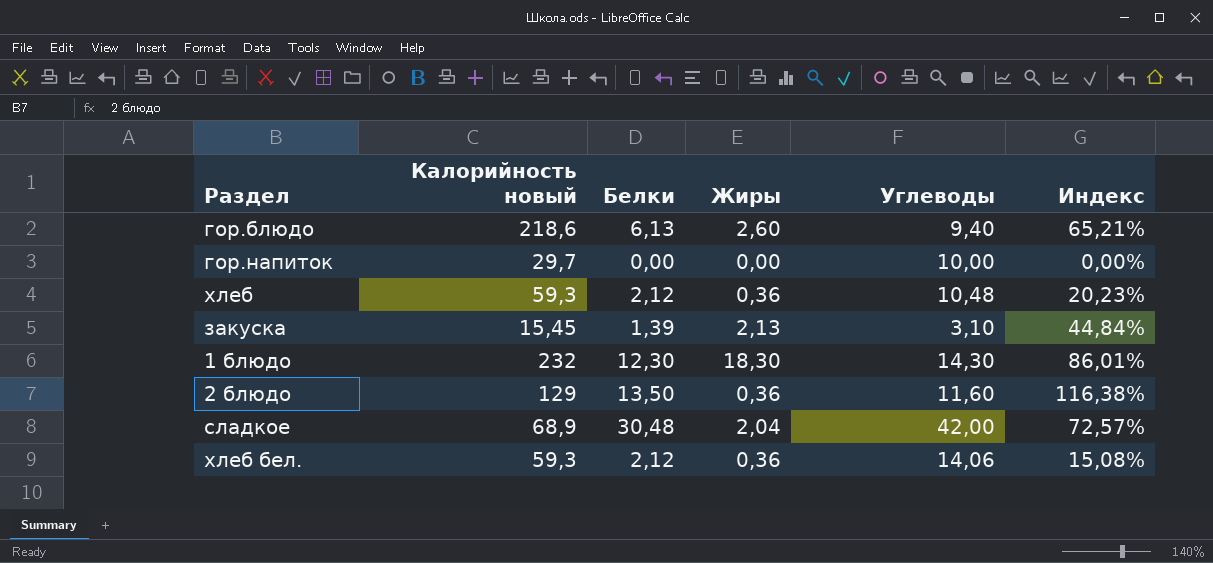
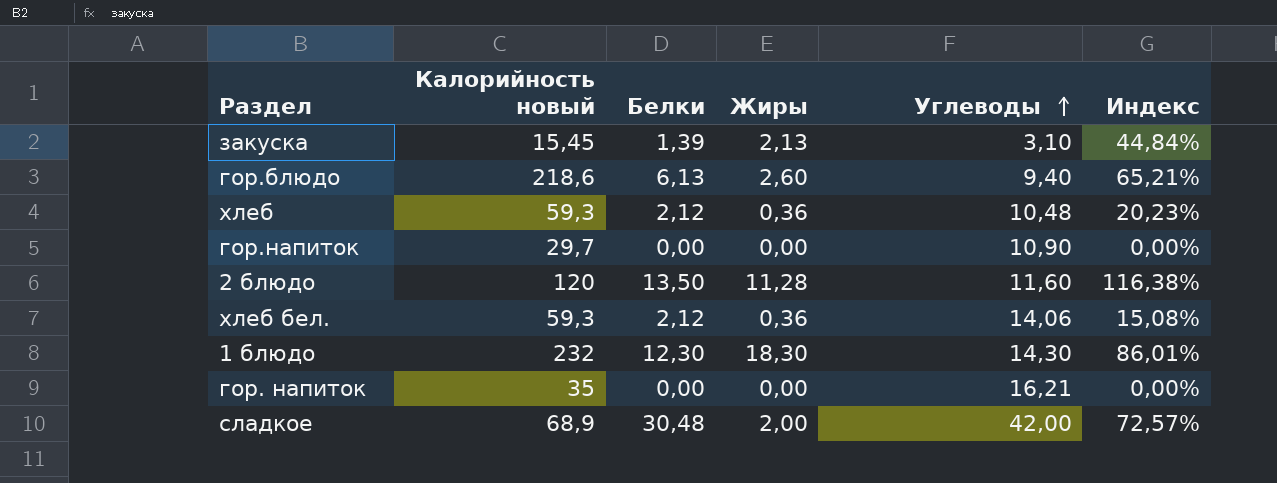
row order: none -> Углеводы ascending
гор.напиток | Углеводы: 10,00 -> 10,90
2 блюдо | Калорийность новый: 129 -> 120
2 блюдо | Жиры: 0,36 -> 11,28
row гор. напиток: none -> 35 | 0,00 | 0,00 | 16,21 | 0,00%
сладкое | Жиры: 2,04 -> 2,00

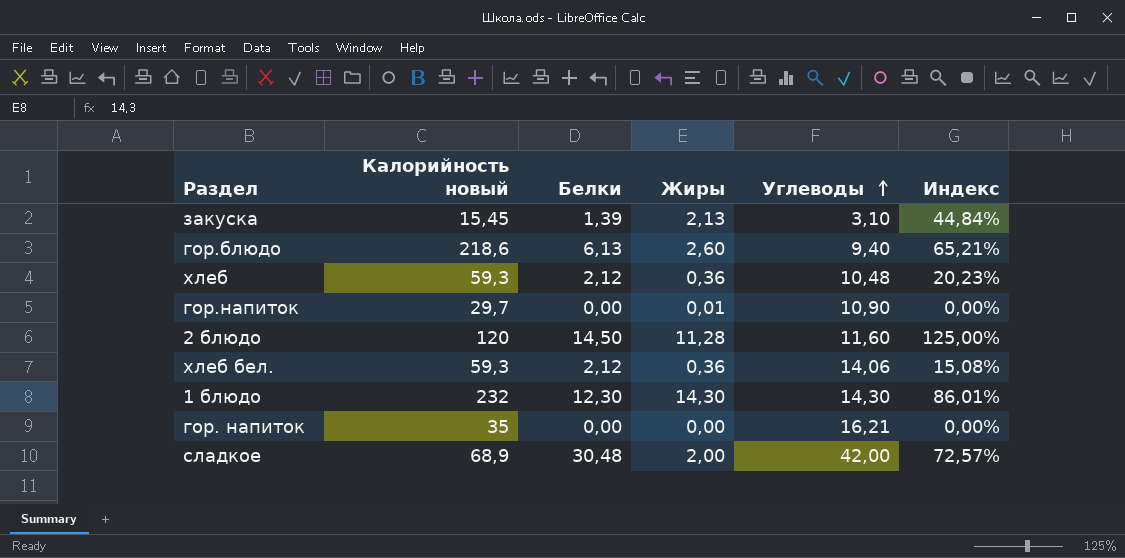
гор.напиток | Жиры: 0,00 -> 0,01
2 блюдо | Белки: 13,50 -> 14,50
2 блюдо | Индекс: 116,38% -> 125,00%
1 блюдо | Жиры: 18,30 -> 14,30

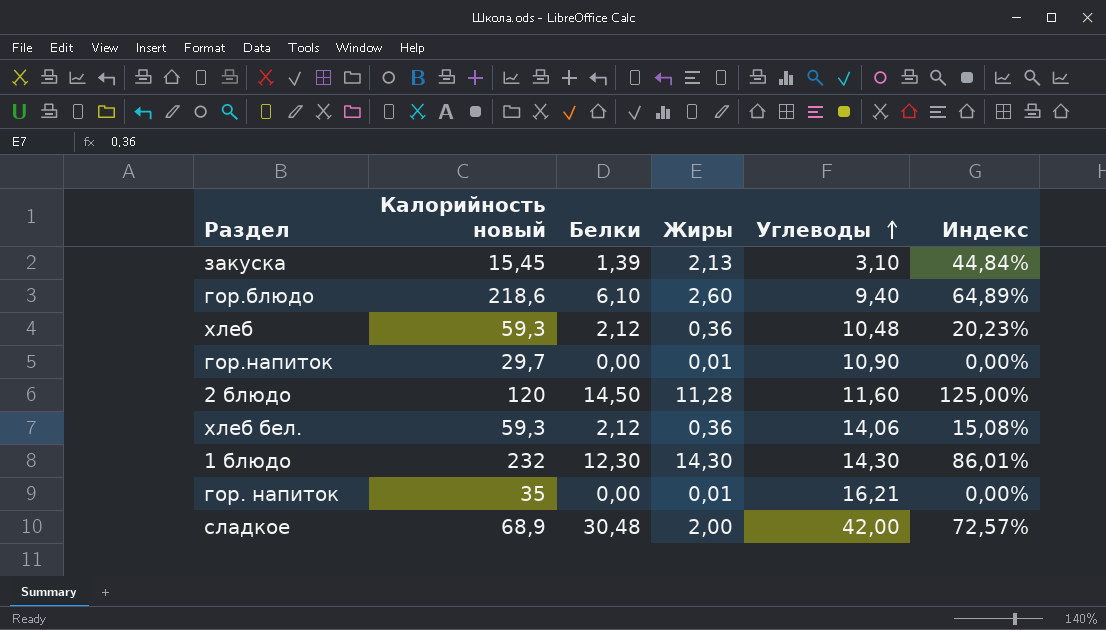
гор.блюдо | Белки: 6,13 -> 6,10
гор.блюдо | Индекс: 65,21% -> 64,89%
гор. напиток | Жиры: 0,00 -> 0,01

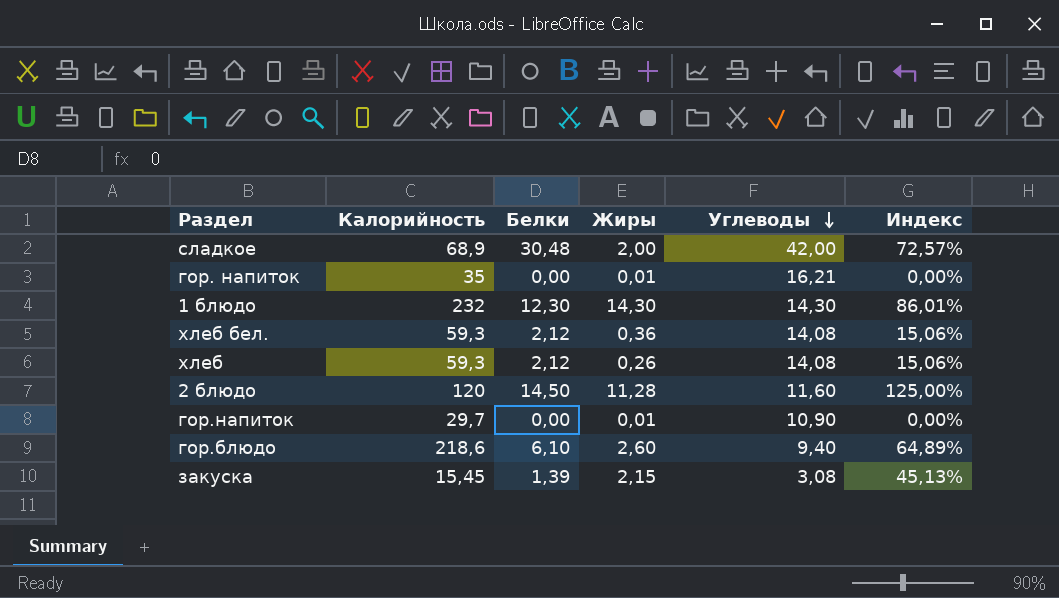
row order: Углеводы ascending -> Углеводы descending
column name: Калорийность новый -> Калорийность
хлеб бел. | Углеводы: 14,06 -> 14,08
хлеб бел. | Индекс: 15,08% -> 15,06%
хлеб | Жиры: 0,36 -> 0,26
хлеб | Углеводы: 10,48 -> 14,08
хлеб | Индекс: 20,23% -> 15,06%
закуска | Жиры: 2,13 -> 2,15
закуска | Углеводы: 3,10 -> 3,08
закуска | Индекс: 44,84% -> 45,13%

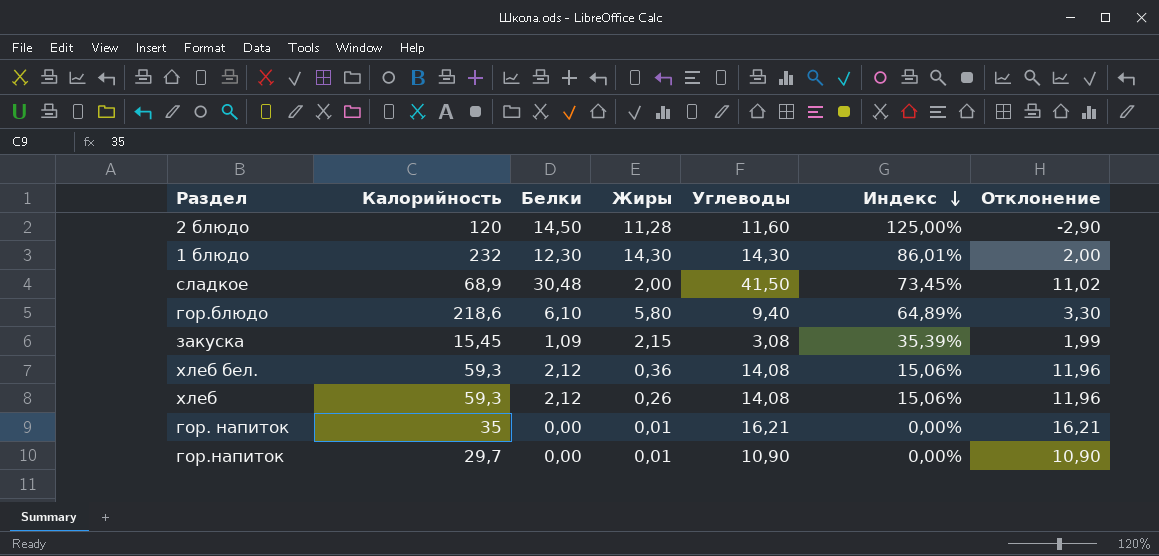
row order: Углеводы descending -> Индекс descending
column Отклонение | formula: none -> [Углеводы] - [Белки]
сладкое | Углеводы: 42,00 -> 41,50
сладкое | Индекс: 72,57% -> 73,45%
гор.блюдо | Жиры: 2,60 -> 5,80
закуска | Белки: 1,39 -> 1,09
закуска | Индекс: 45,13% -> 35,39%

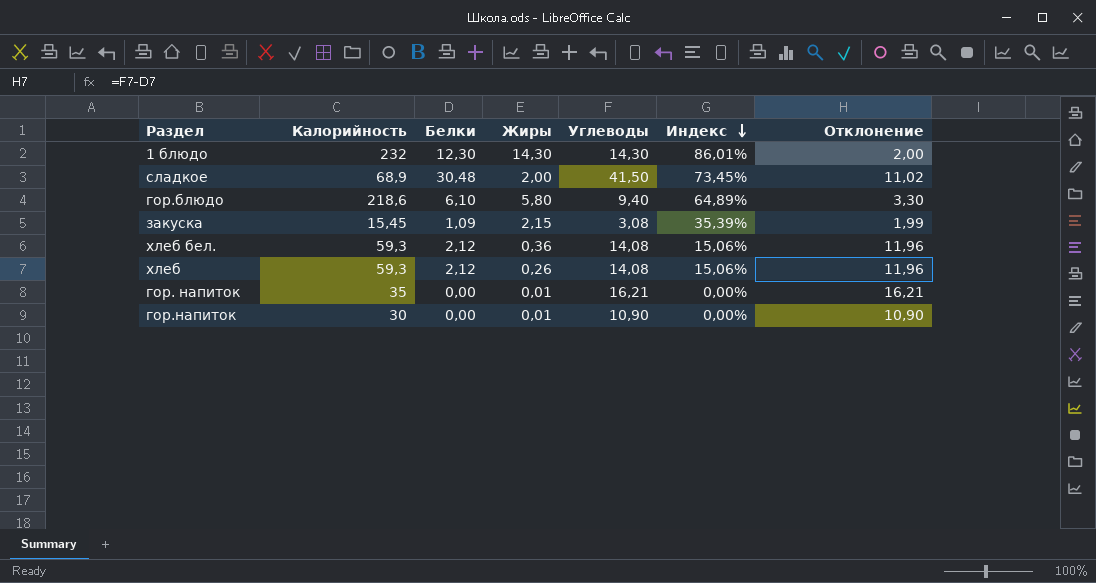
row 2 блюдо: 120 | 14,50 | 11,28 | 11,60 | 125,00% | -2,90 -> none
гор.напиток | Калорийность: 29,7 -> 30

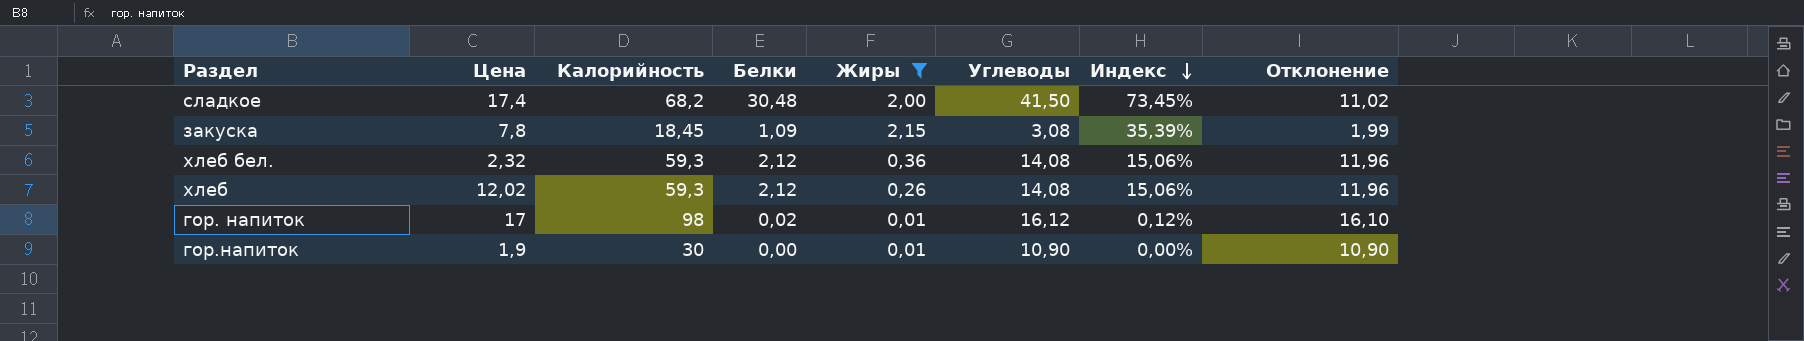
filter: none -> Жиры <= 2,15
column Цена | position: none -> 2
сладкое | Калорийность: 68,9 -> 68,2
закуска | Калорийность: 15,45 -> 18,45
гор. напиток | Калорийность: 35 -> 98
гор. напиток | Белки: 0,00 -> 0,02
гор. напиток | Углеводы: 16,21 -> 16,12
гор. напиток | Индекс: 0,00% -> 0,12%
гор. напиток | Отклонение: 16,21 -> 16,10

